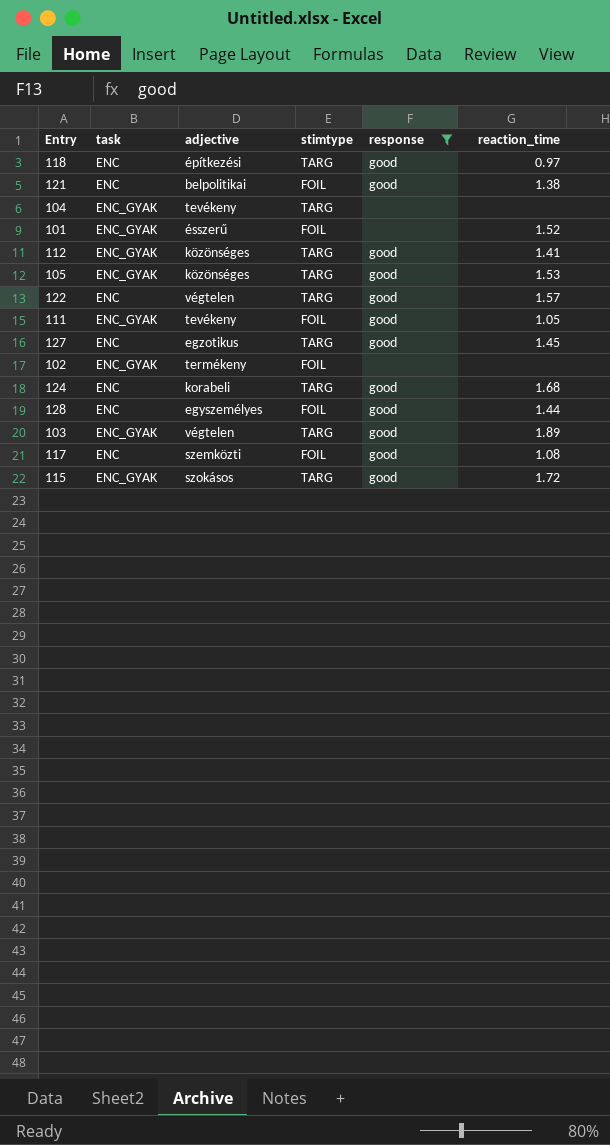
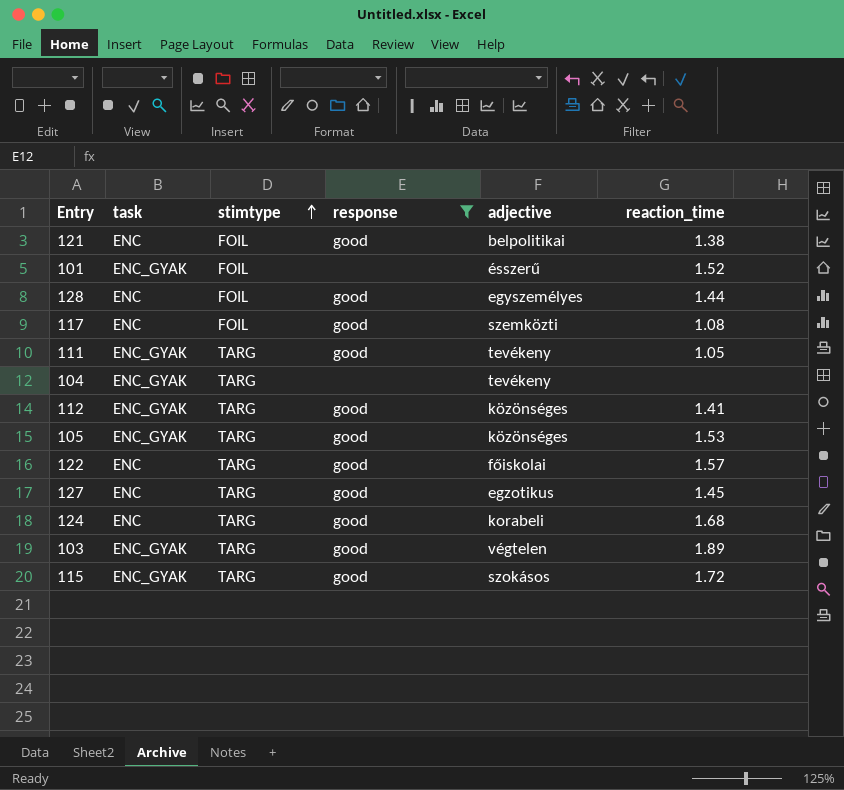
row order: none -> stimtype ascending
column adjective | position: 3 -> 5
row 118: ENC | építkezési | TARG | good | 0.97 -> none
row 102: ENC_GYAK | termékeny | FOIL | none | none -> none
111 | stimtype: FOIL -> TARG
122 | adjective: végtelen -> főiskolai

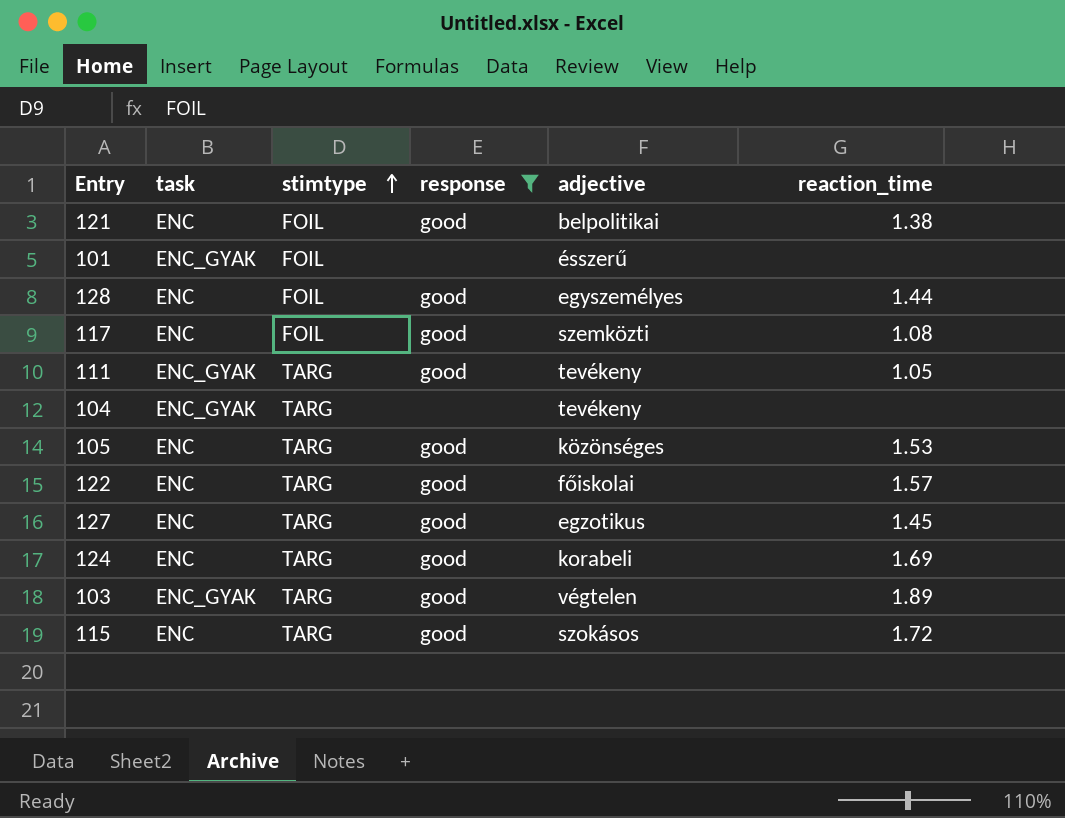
row 112: ENC_GYAK | TARG | good | közönséges | 1.41 -> none
101 | reaction_time: 1.52 -> none
105 | task: ENC_GYAK -> ENC
124 | reaction_time: 1.68 -> 1.69
115 | task: ENC_GYAK -> ENC

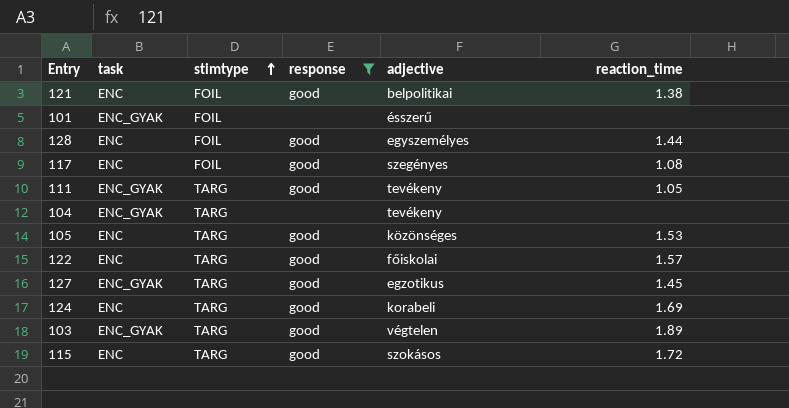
117 | adjective: szemközti -> szegényes
127 | task: ENC -> ENC_GYAK

